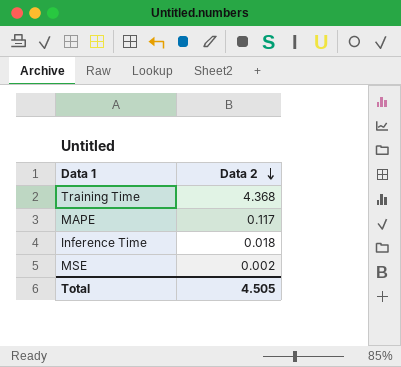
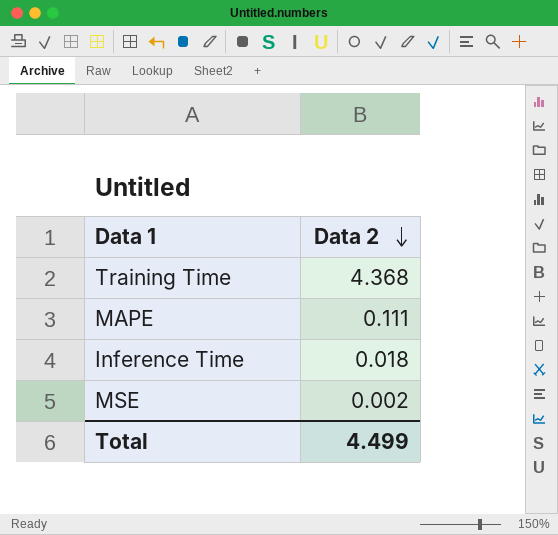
MAPE | Data 2: 0.117 -> 0.111
Total | Data 2: 4.505 -> 4.499

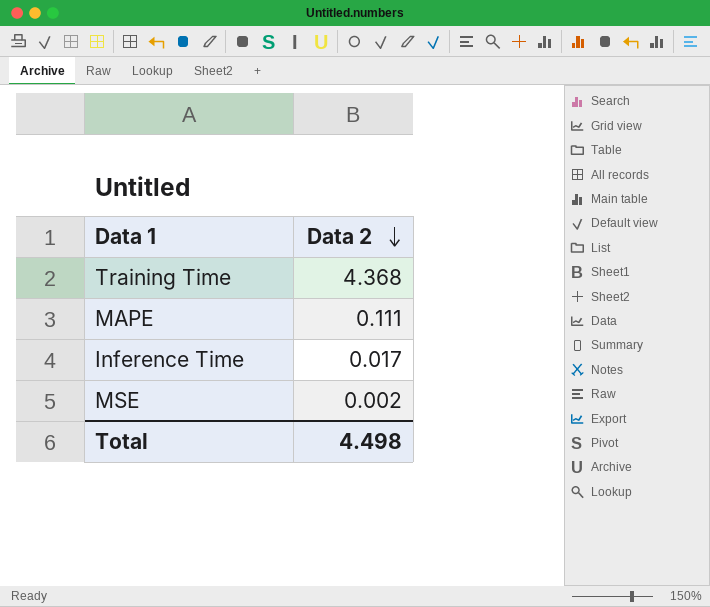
Inference Time | Data 2: 0.018 -> 0.017
Total | Data 2: 4.499 -> 4.498

